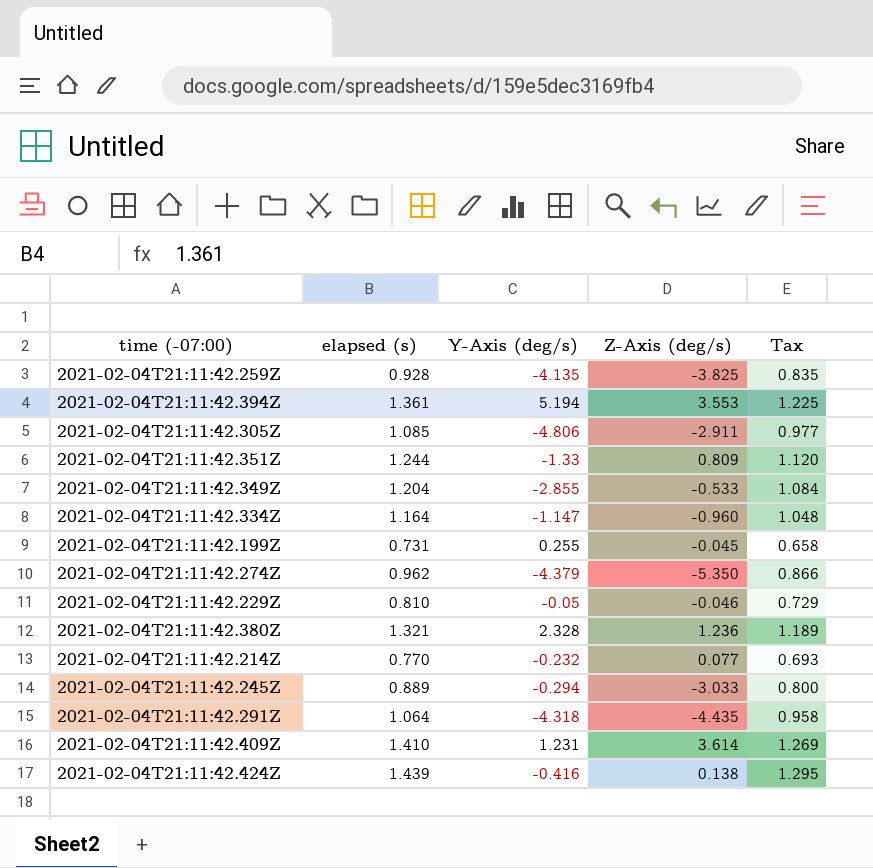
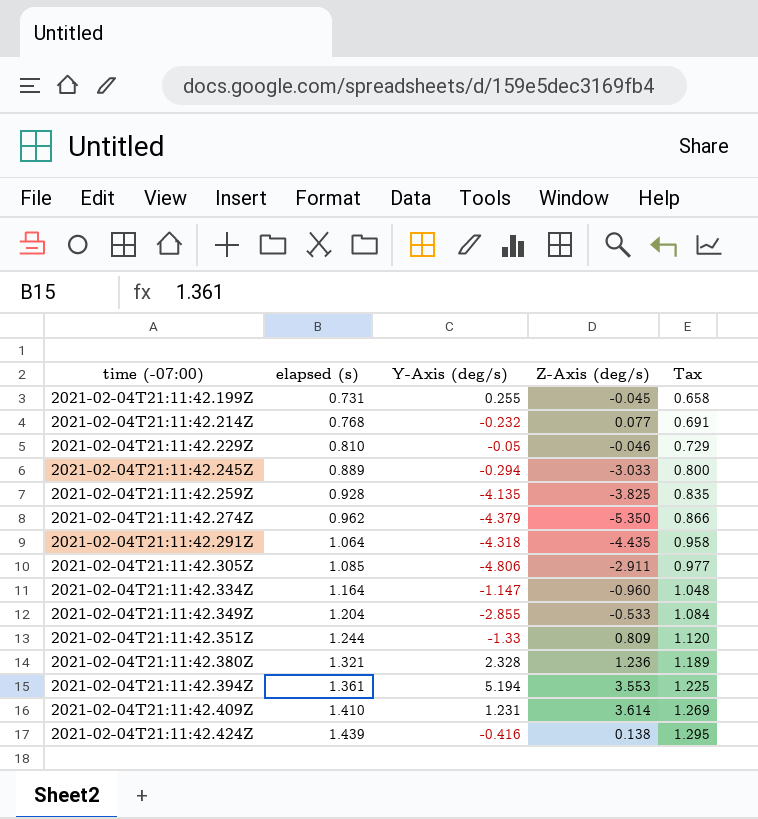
row order: none -> time (-07:00) ascending
2021-02-04T21:11:42.214Z | elapsed (s): 0.770 -> 0.768
2021-02-04T21:11:42.214Z | Tax: 0.693 -> 0.691

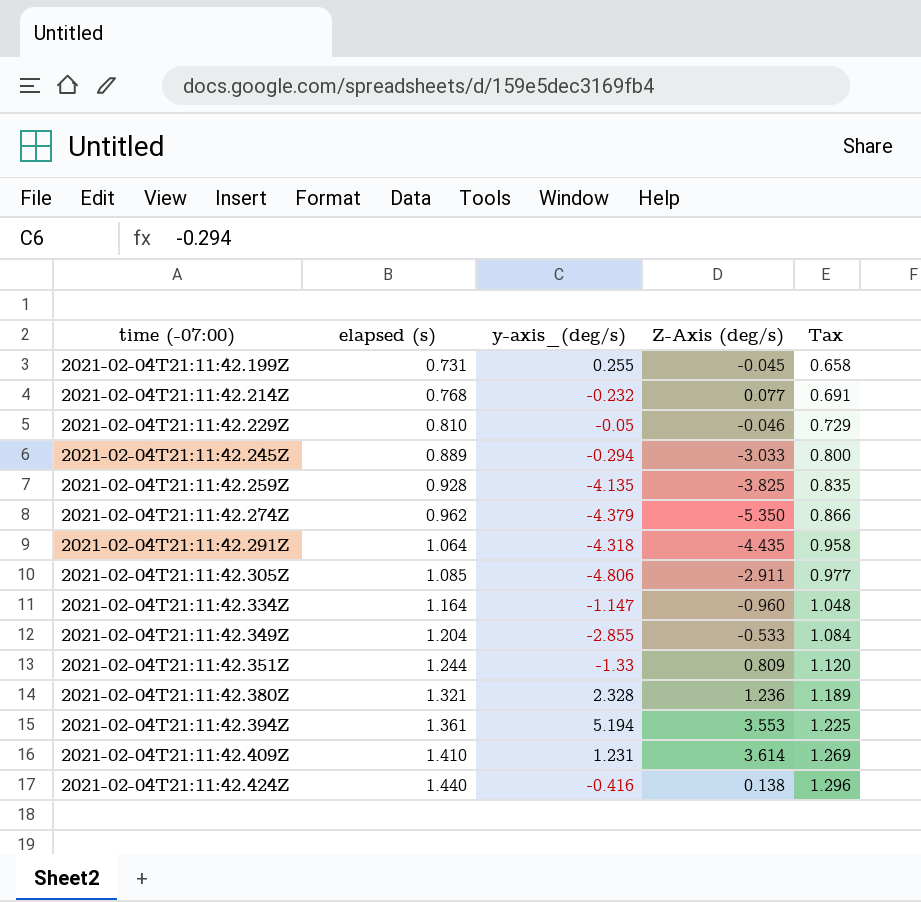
column name: Y-Axis (deg/s) -> y-axis_(deg/s)
2021-02-04T21:11:42.424Z | elapsed (s): 1.439 -> 1.440
2021-02-04T21:11:42.424Z | Tax: 1.295 -> 1.296

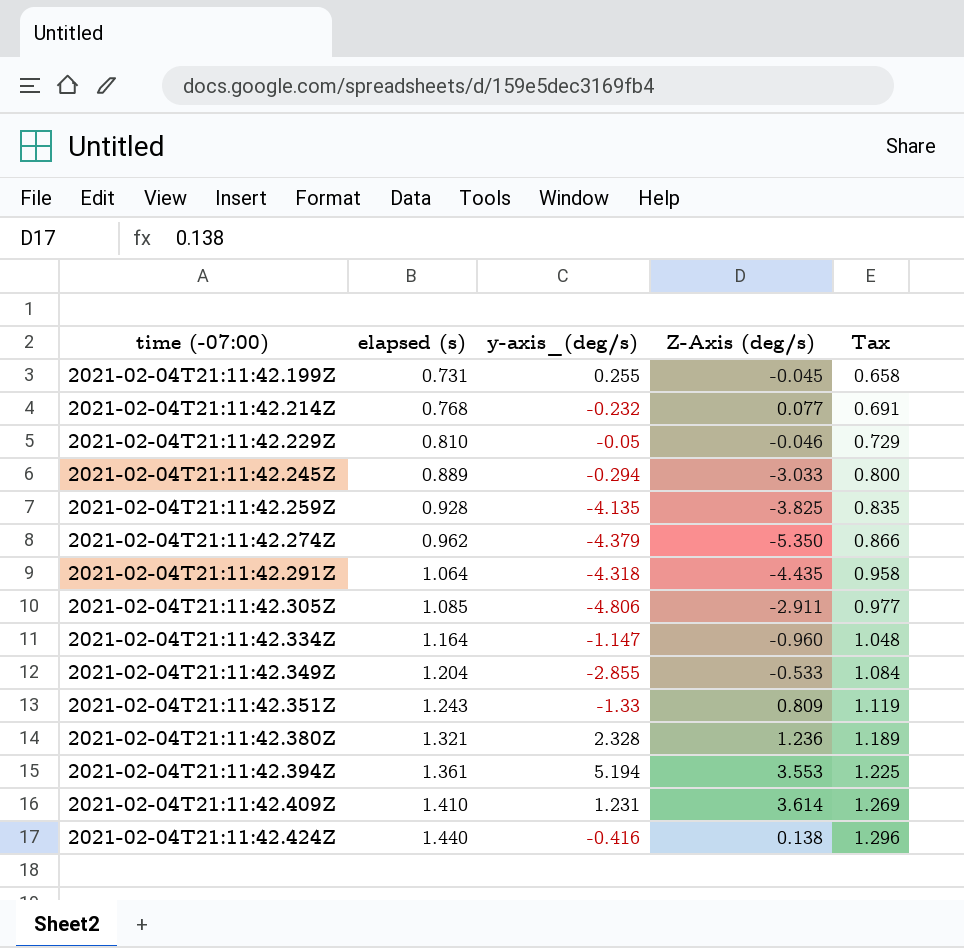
2021-02-04T21:11:42.351Z | elapsed (s): 1.244 -> 1.243
2021-02-04T21:11:42.351Z | Tax: 1.120 -> 1.119

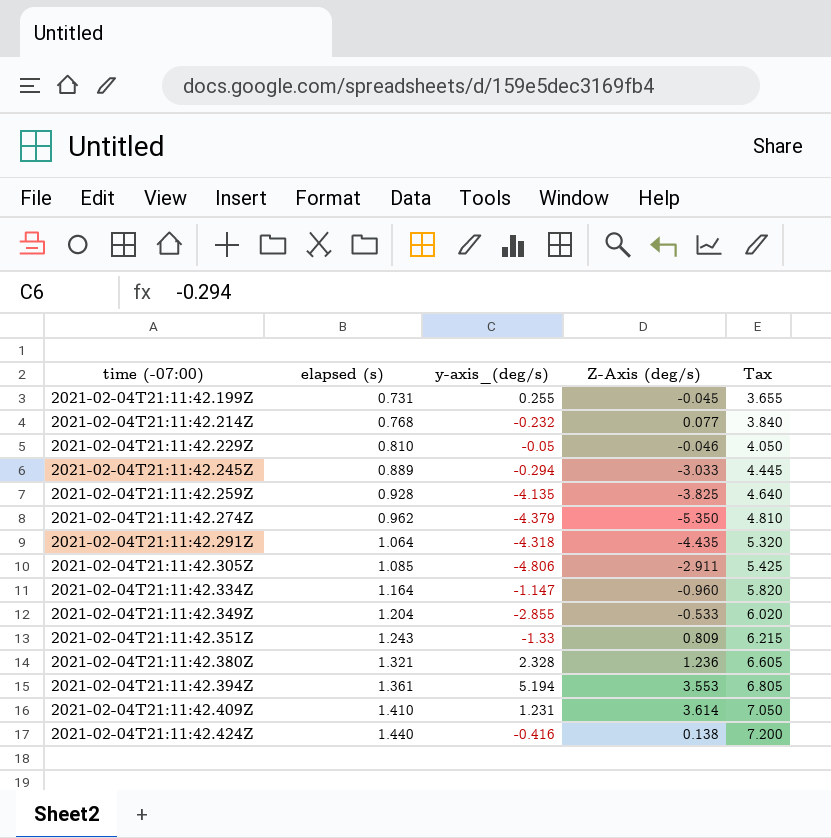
column Tax | formula: [elapsed (s)] * 0.9 -> [elapsed (s)] * 5

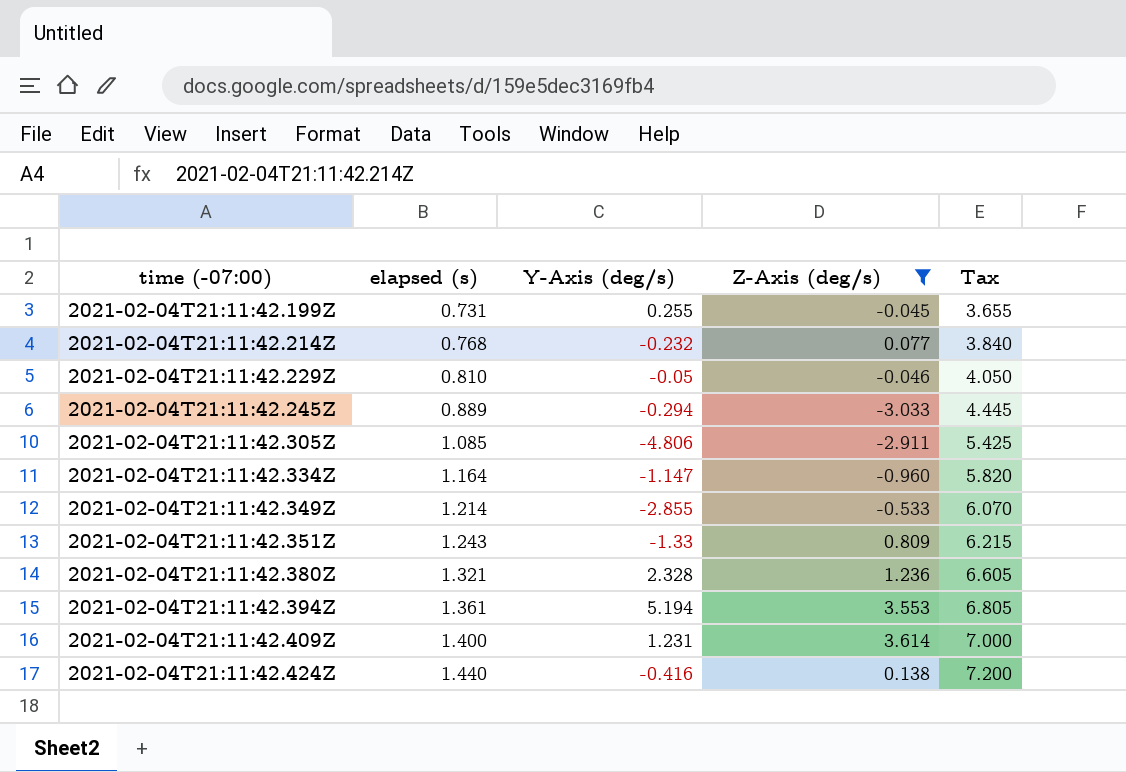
filter: none -> Z-Axis (deg/s) >= -3.033
column name: y-axis_(deg/s) -> Y-Axis (deg/s)
2021-02-04T21:11:42.349Z | elapsed (s): 1.204 -> 1.214
2021-02-04T21:11:42.349Z | Tax: 6.020 -> 6.070
2021-02-04T21:11:42.409Z | elapsed (s): 1.410 -> 1.400
2021-02-04T21:11:42.409Z | Tax: 7.050 -> 7.000

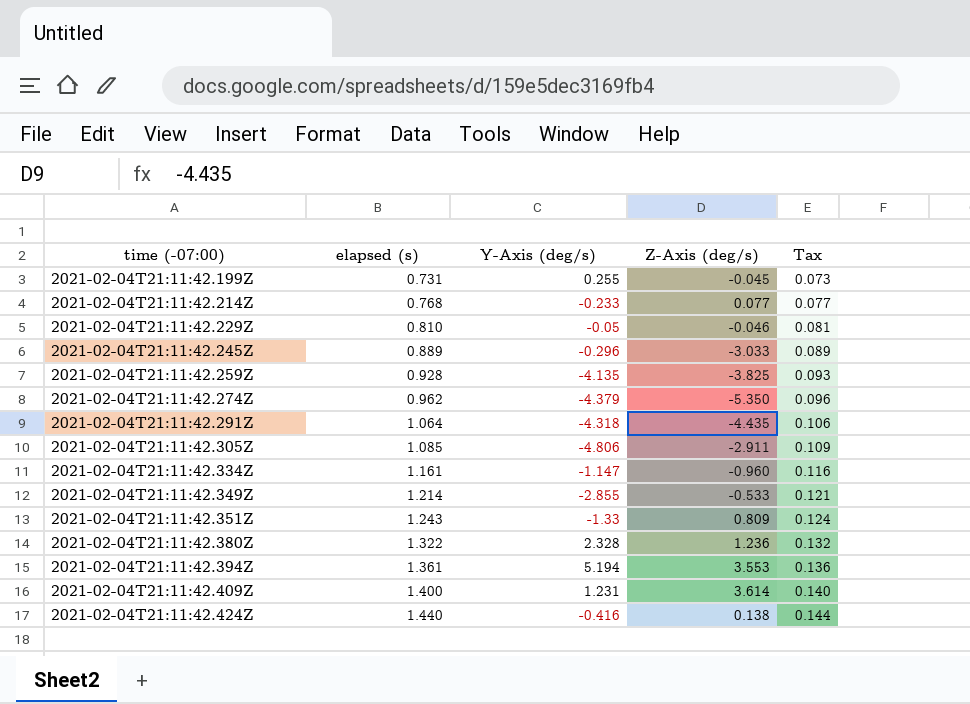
filter: Z-Axis (deg/s) >= -3.033 -> none
column Tax | formula: [elapsed (s)] * 5 -> [elapsed (s)] * 0.1
2021-02-04T21:11:42.214Z | Y-Axis (deg/s): -0.232 -> -0.233
2021-02-04T21:11:42.245Z | Y-Axis (deg/s): -0.294 -> -0.296
2021-02-04T21:11:42.334Z | elapsed (s): 1.164 -> 1.161
2021-02-04T21:11:42.380Z | elapsed (s): 1.321 -> 1.322

